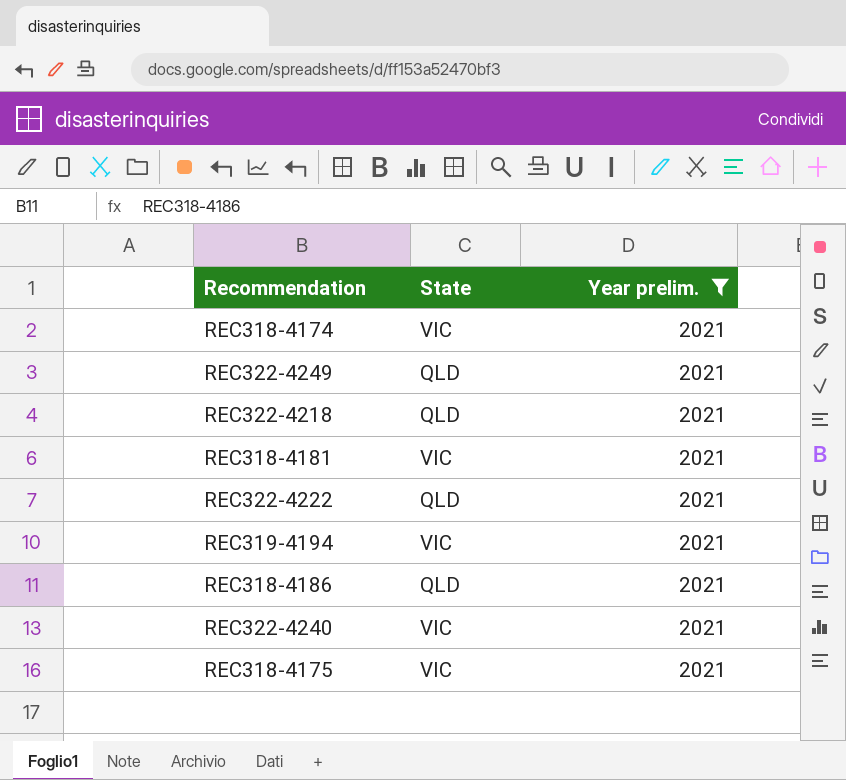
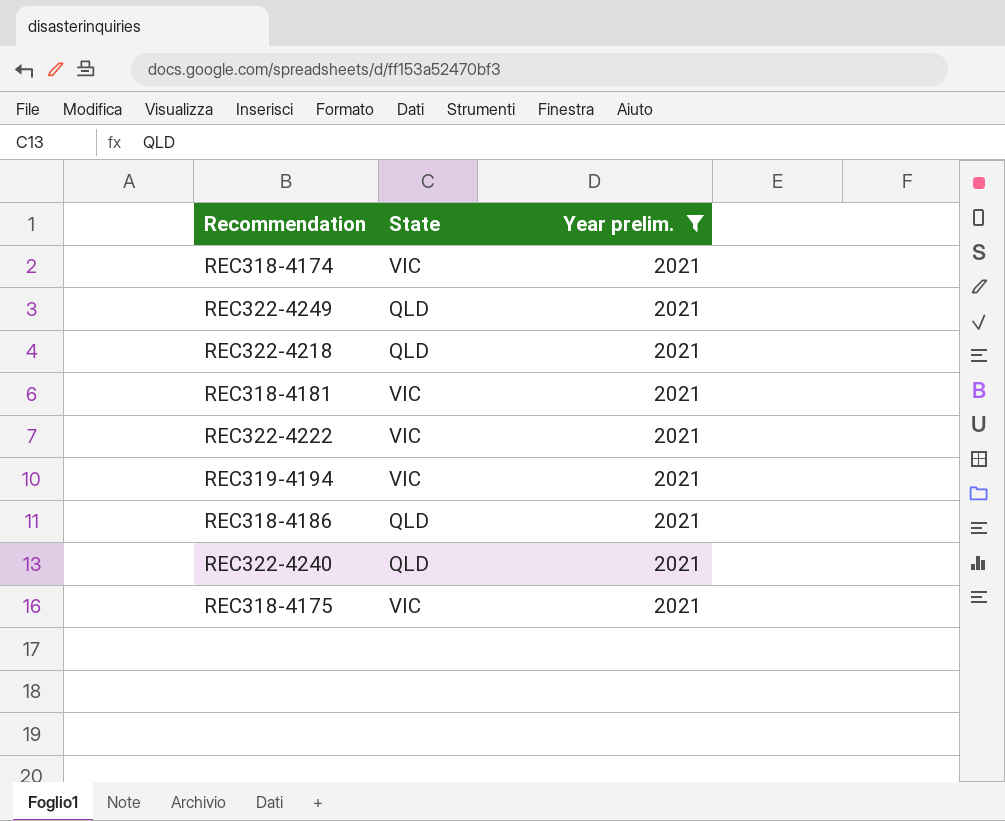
REC322-4222 | State: QLD -> VIC
REC322-4240 | State: VIC -> QLD

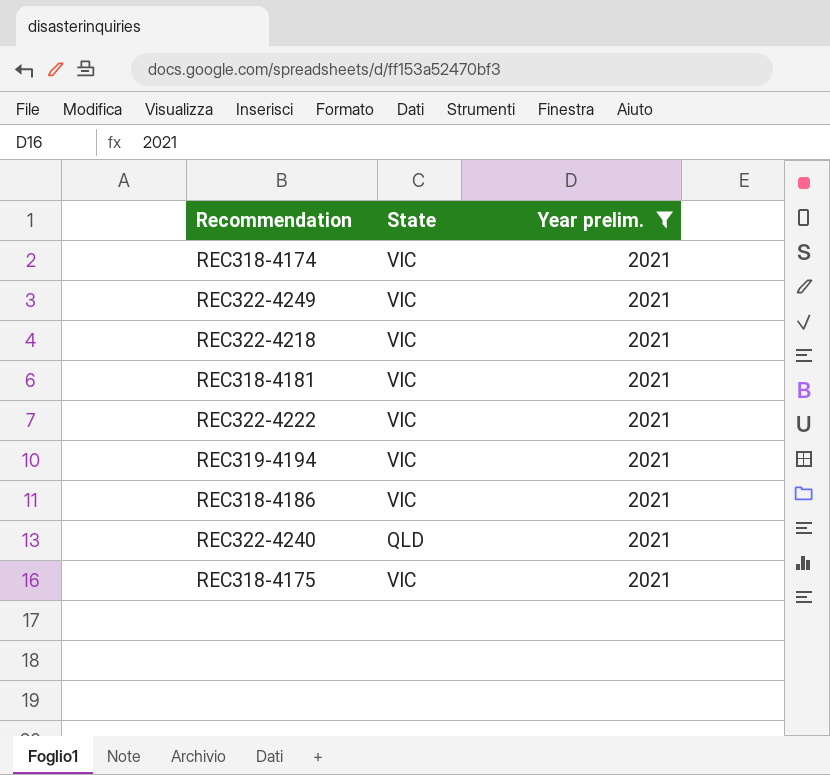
REC322-4249 | State: QLD -> VIC
REC322-4218 | State: QLD -> VIC
REC318-4186 | State: QLD -> VIC

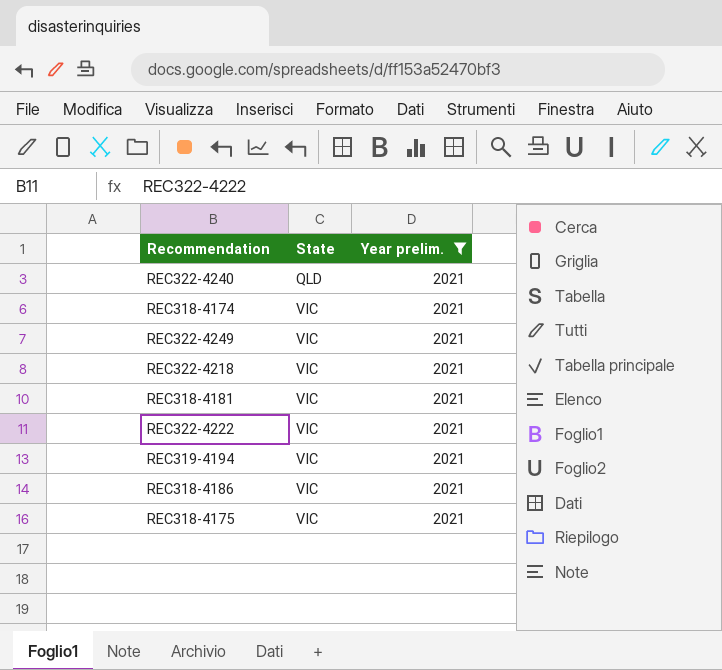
row order: none -> State ascending

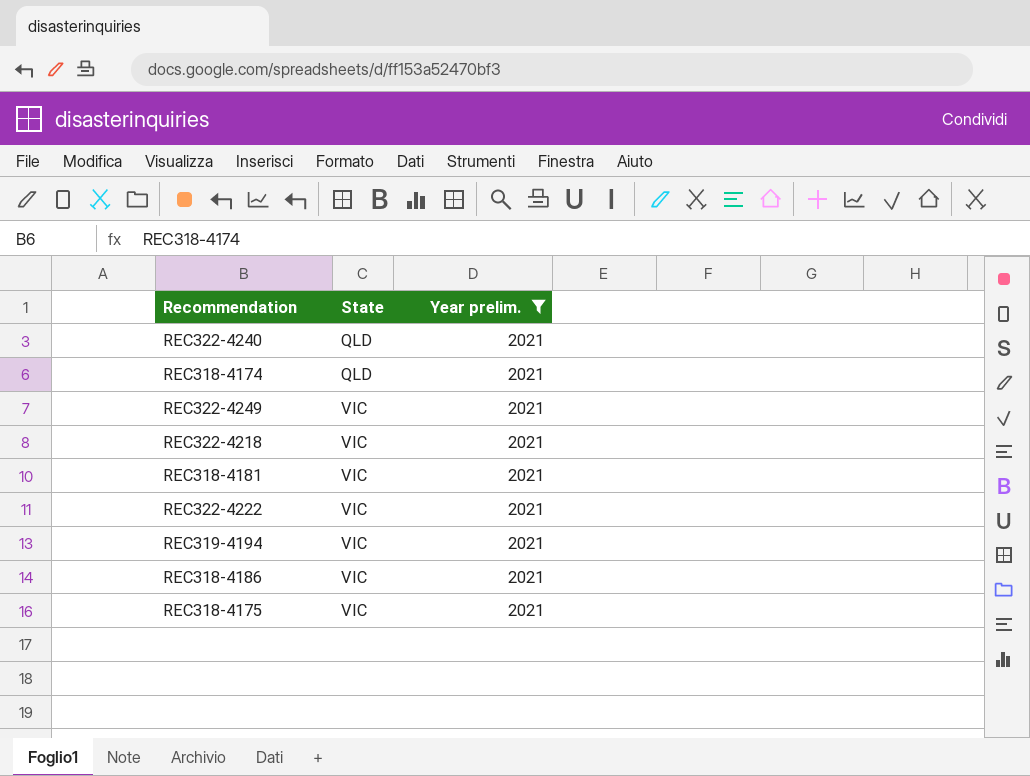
REC318-4174 | State: VIC -> QLD

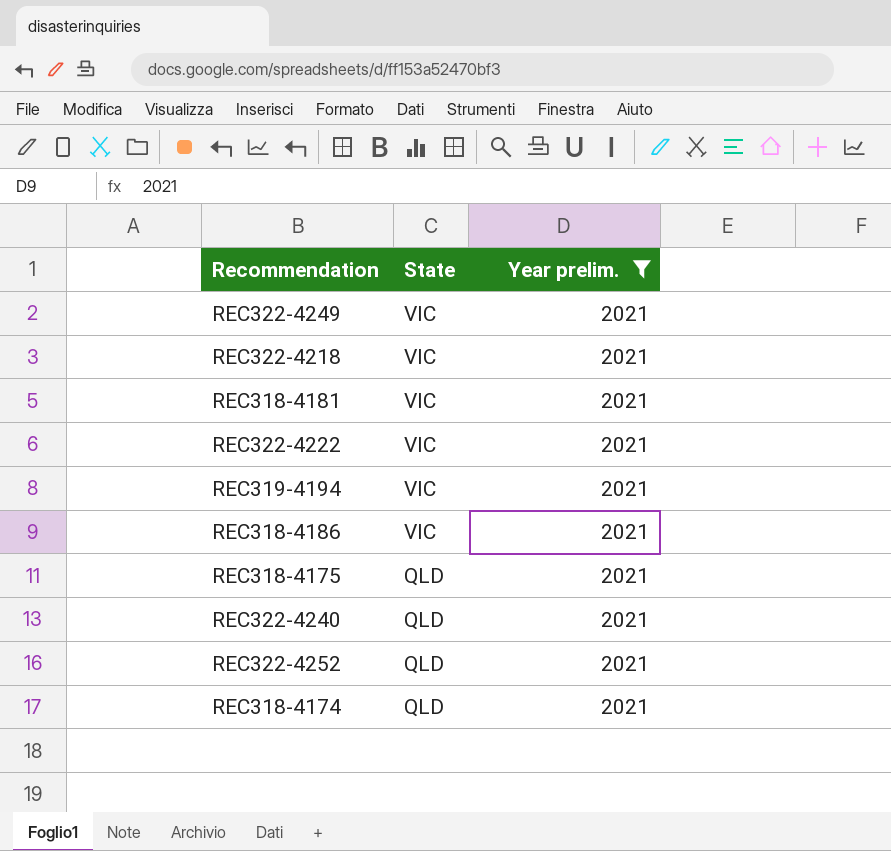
row order: State ascending -> State descending
REC318-4175 | State: VIC -> QLD
row REC322-4252: none -> QLD | 2021

